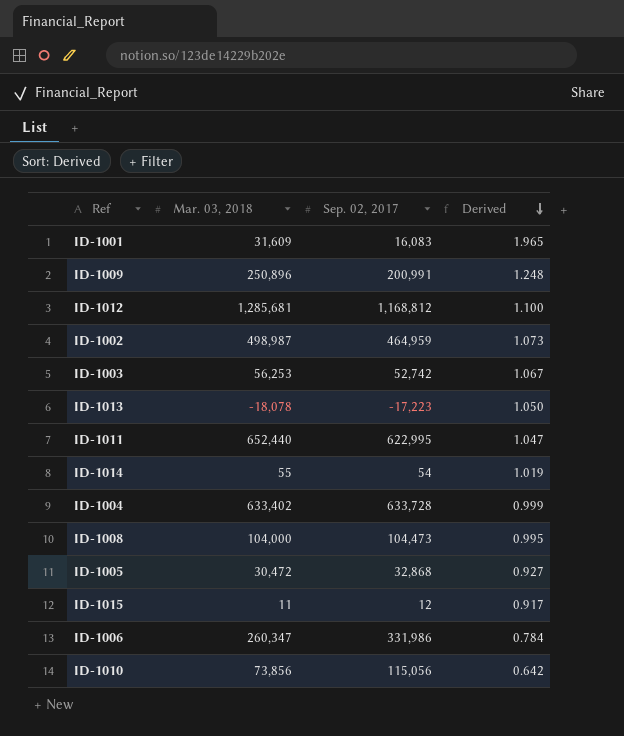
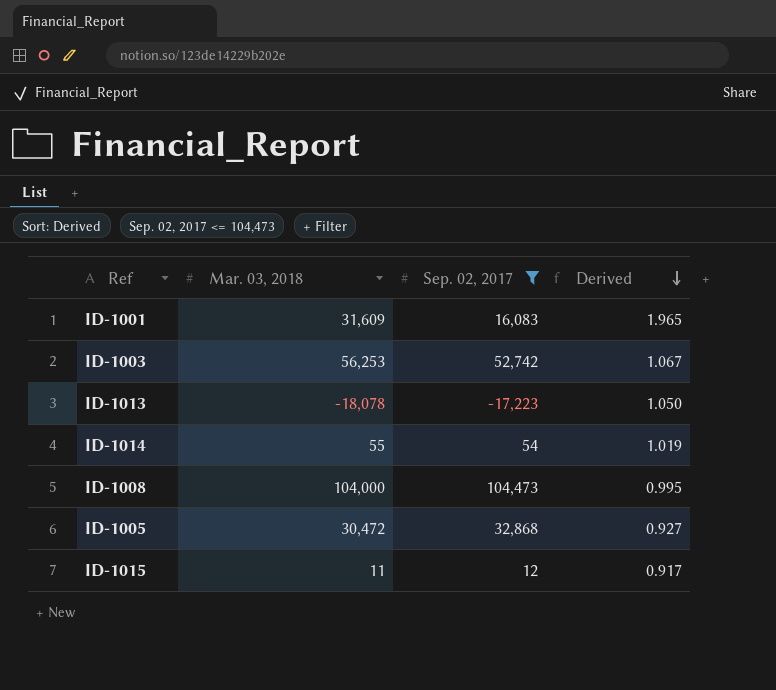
filter: none -> Sep. 02, 2017 <= 104,473

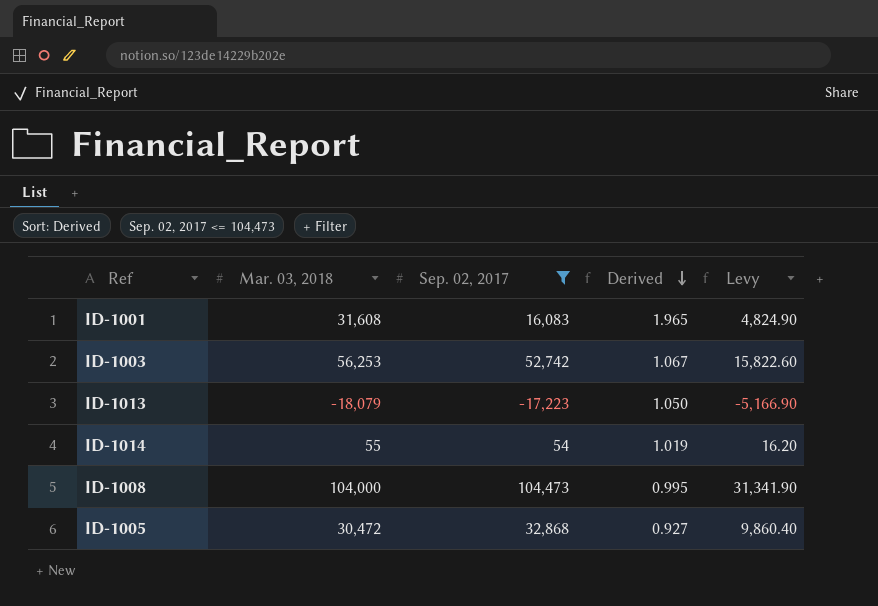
column Levy | formula: none -> [Sep. 02, 2017] * 0.3
row ID-1015: 11 | 12 | 0.917 -> none
ID-1001 | Mar. 03, 2018: 31,609 -> 31,608
ID-1013 | Mar. 03, 2018: -18,078 -> -18,079

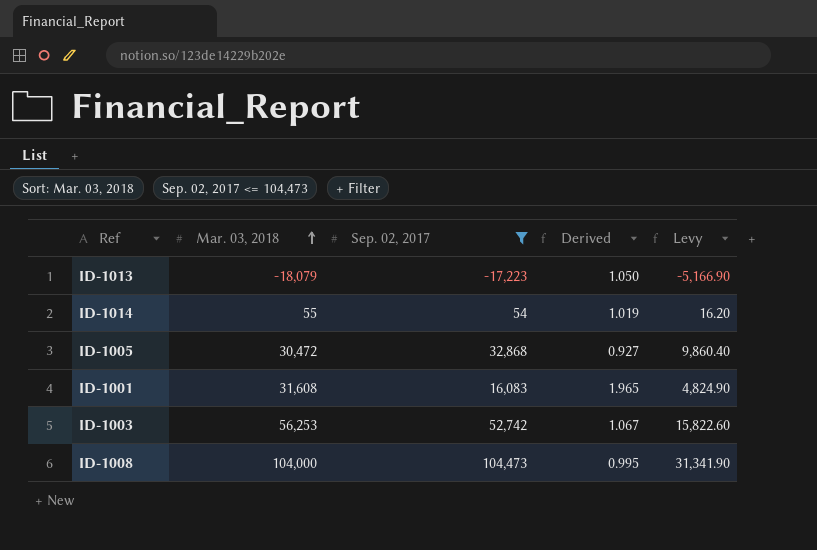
row order: Derived descending -> Mar. 03, 2018 ascending

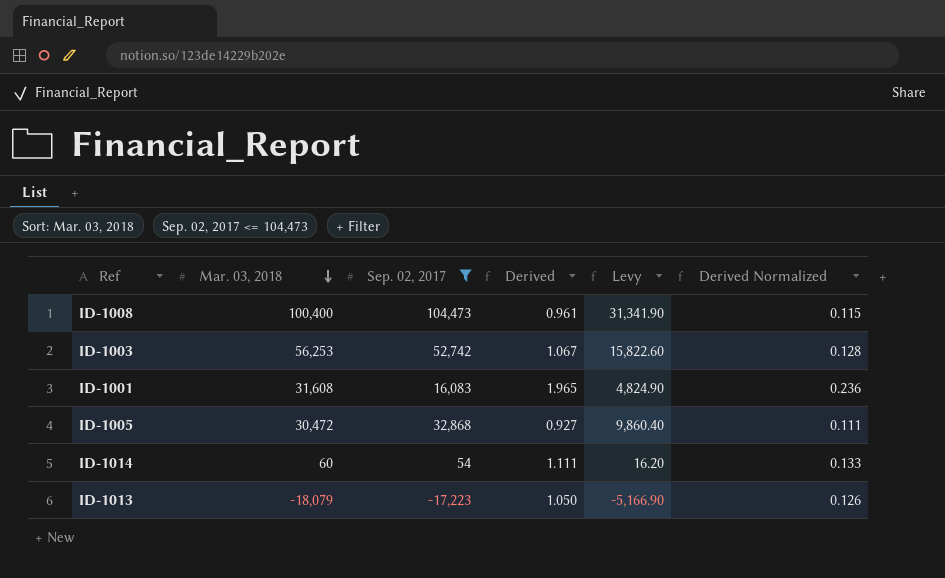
row order: Mar. 03, 2018 ascending -> Mar. 03, 2018 descending
column Derived Normalized | formula: none -> [Derived] * 0.12
ID-1008 | Mar. 03, 2018: 104,000 -> 100,400
ID-1008 | Derived: 0.995 -> 0.961
ID-1014 | Mar. 03, 2018: 55 -> 60
ID-1014 | Derived: 1.019 -> 1.111

